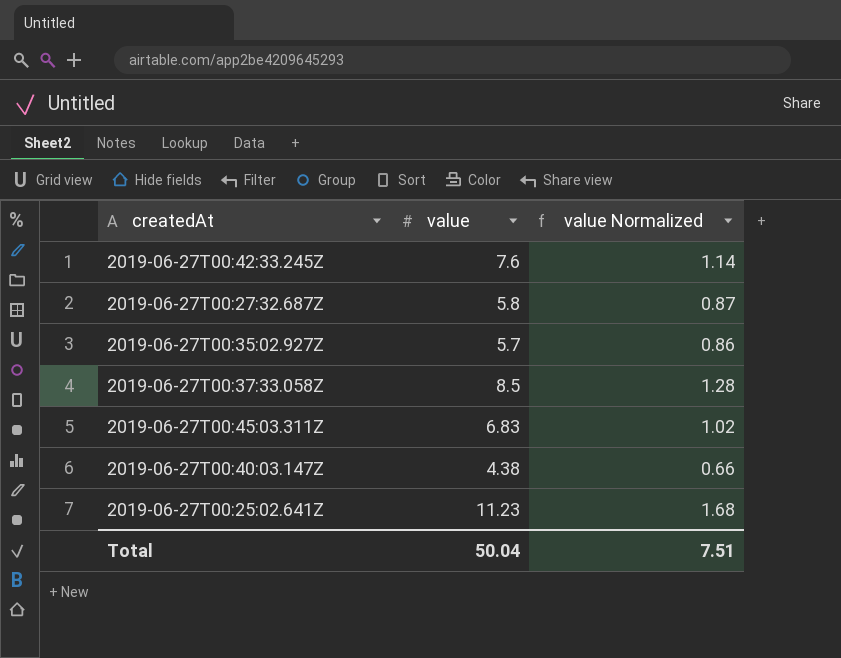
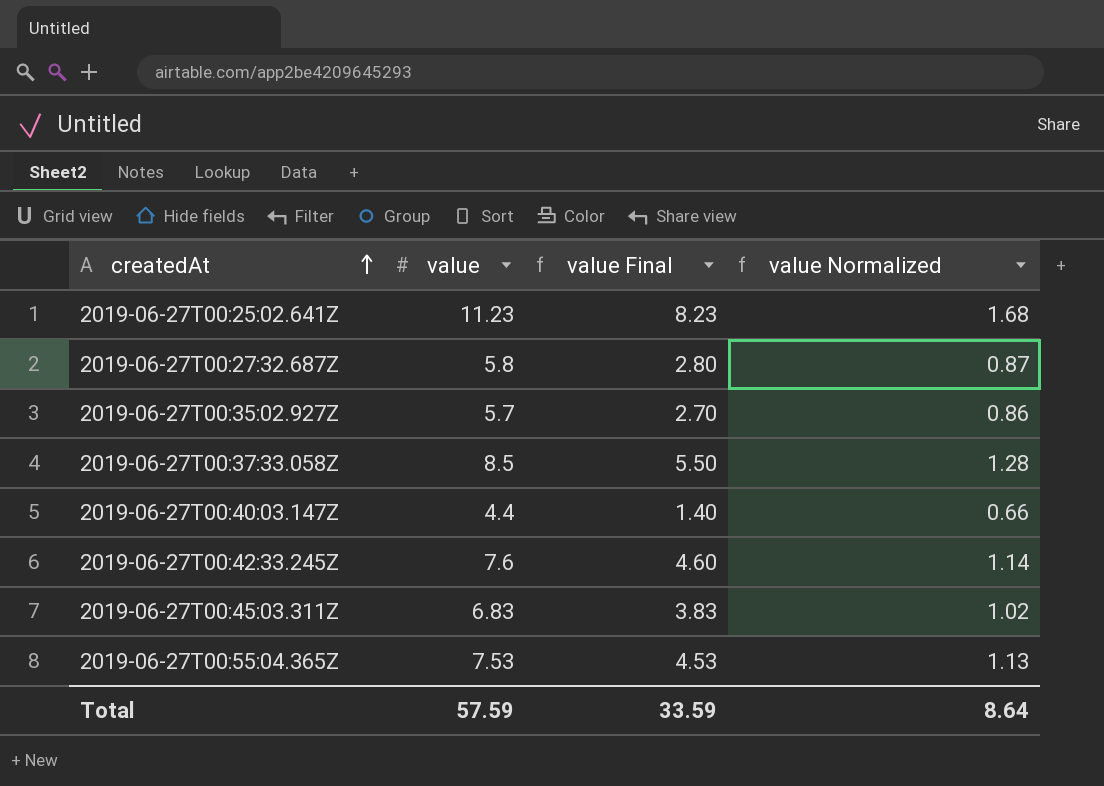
row order: none -> createdAt ascending
column value Final | formula: none -> [value] - 3
2019-06-27T00:40:03.147Z | value: 4.38 -> 4.4
row 2019-06-27T00:55:04.365Z: none -> 7.53 | 4.53 | 1.13
Total | value: 50.04 -> 57.59
Total | value Normalized: 7.51 -> 8.64

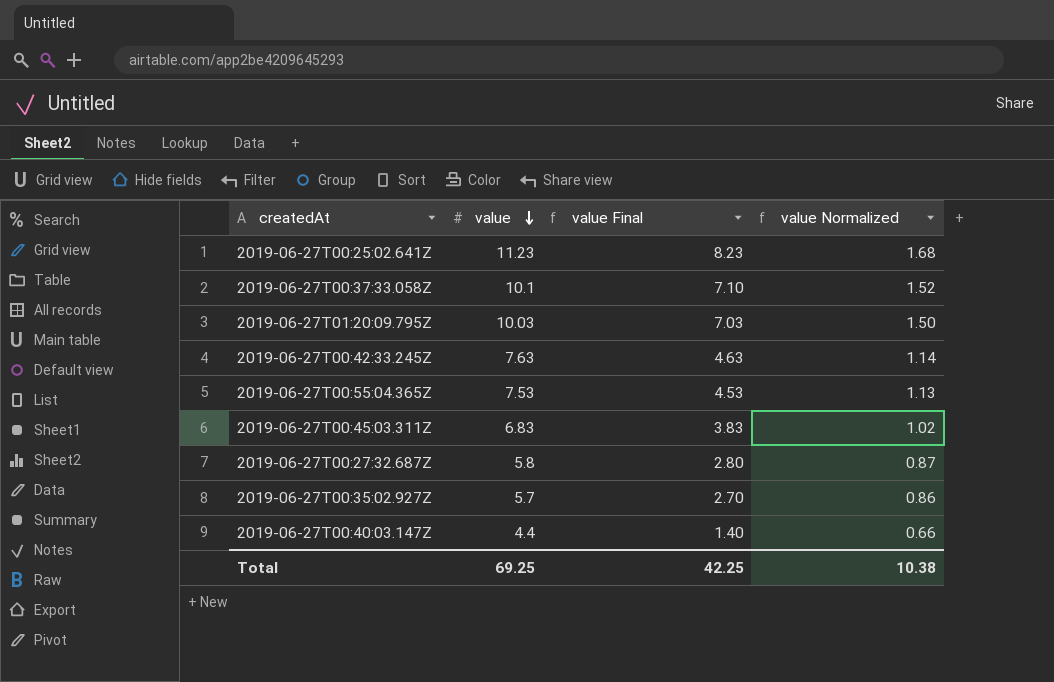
row order: createdAt ascending -> value descending
2019-06-27T00:37:33.058Z | value: 8.5 -> 10.1
2019-06-27T00:37:33.058Z | value Final: 5.50 -> 7.10
2019-06-27T00:37:33.058Z | value Normalized: 1.28 -> 1.52
row 2019-06-27T01:20:09.795Z: none -> 10.03 | 7.03 | 1.50
2019-06-27T00:42:33.245Z | value: 7.6 -> 7.63
2019-06-27T00:42:33.245Z | value Final: 4.60 -> 4.63
Total | value: 57.59 -> 69.25
Total | value Final: 33.59 -> 42.25
Total | value Normalized: 8.64 -> 10.38

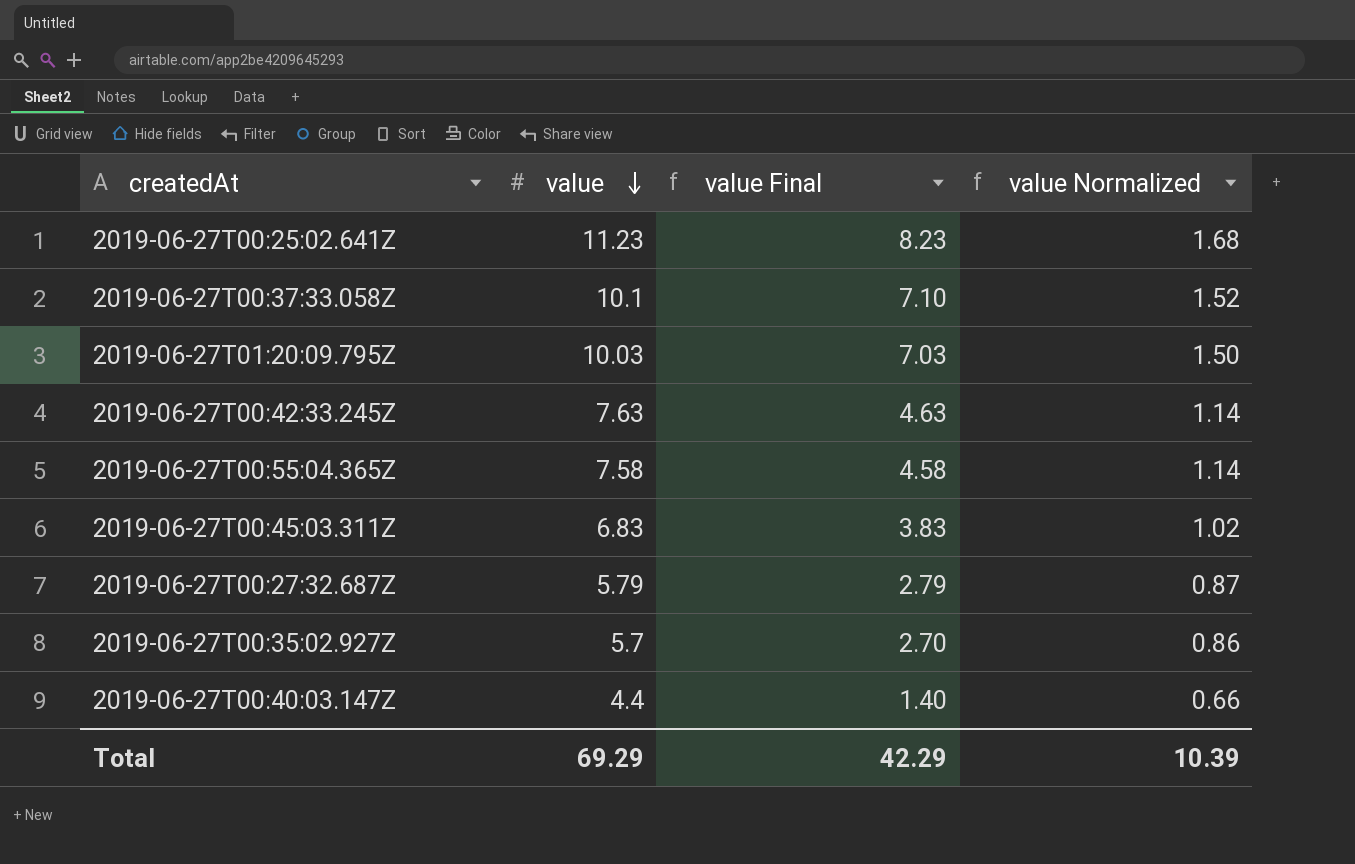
2019-06-27T00:55:04.365Z | value: 7.53 -> 7.58
2019-06-27T00:55:04.365Z | value Final: 4.53 -> 4.58
2019-06-27T00:55:04.365Z | value Normalized: 1.13 -> 1.14
2019-06-27T00:27:32.687Z | value: 5.8 -> 5.79
2019-06-27T00:27:32.687Z | value Final: 2.80 -> 2.79
Total | value: 69.25 -> 69.29
Total | value Final: 42.25 -> 42.29
Total | value Normalized: 10.38 -> 10.39

